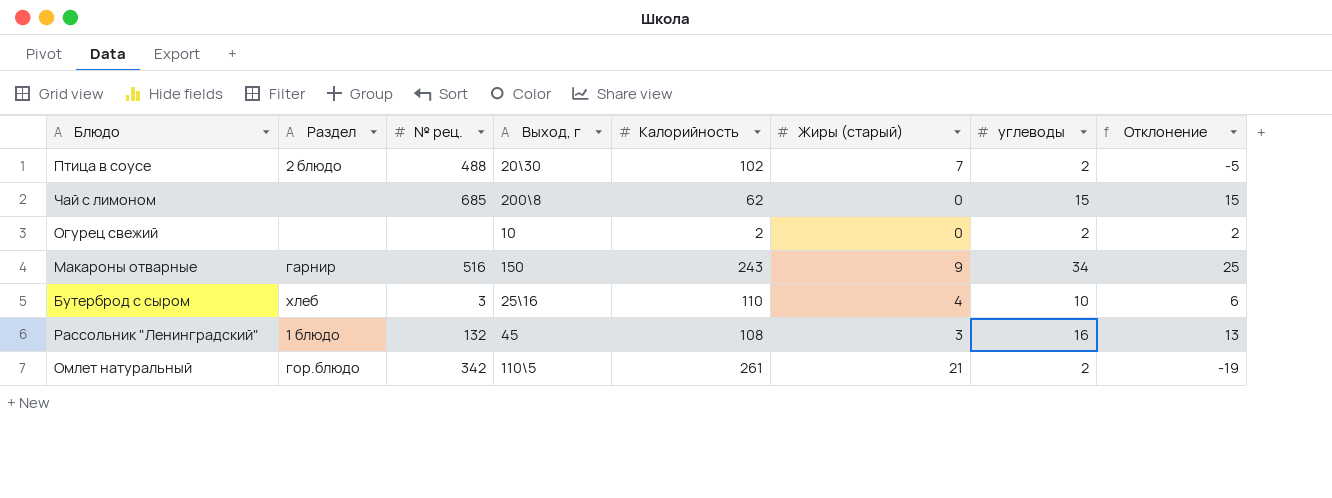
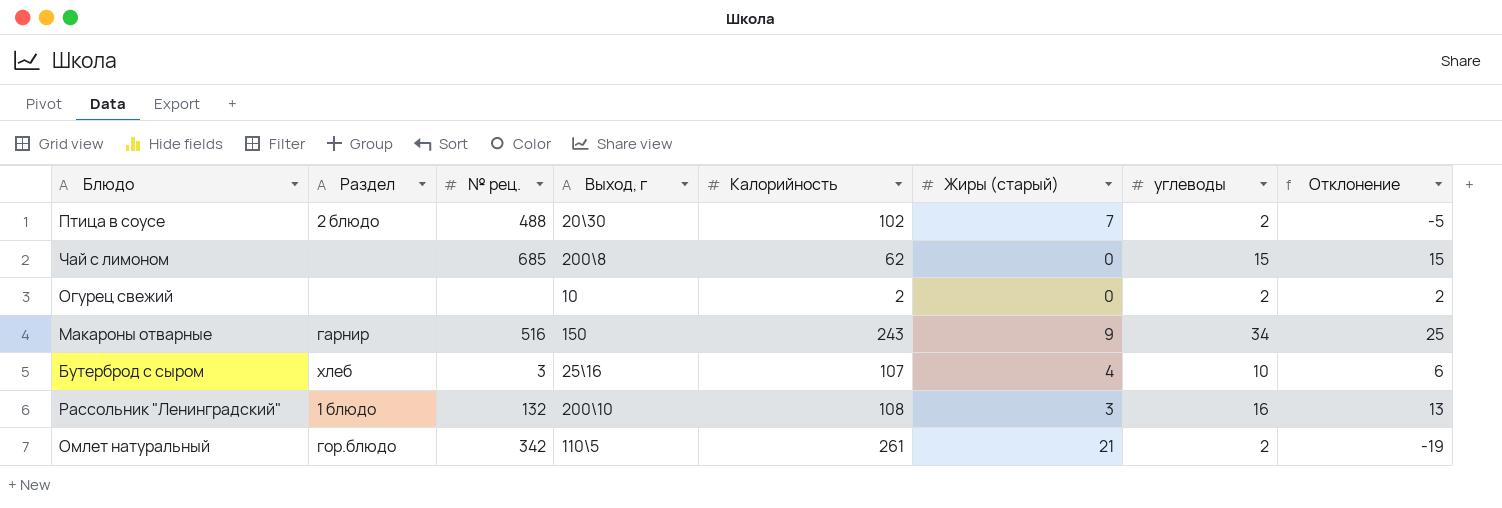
Бутерброд с сыром | Калорийность: 110 -> 107
Рассольник "Ленинградский" | Выход, г: 45 -> 200\10

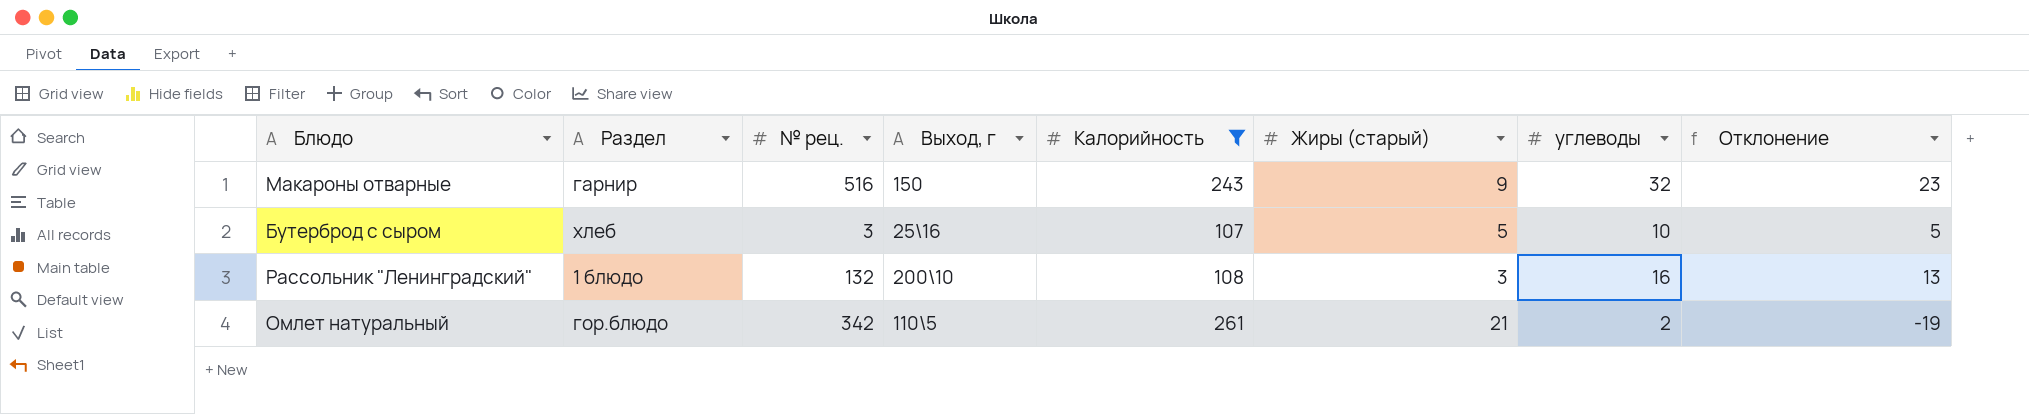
filter: none -> Калорийность >= 107
Макароны отварные | углеводы: 34 -> 32
Макароны отварные | Отклонение: 25 -> 23
Бутерброд с сыром | Жиры (старый): 4 -> 5
Бутерброд с сыром | Отклонение: 6 -> 5

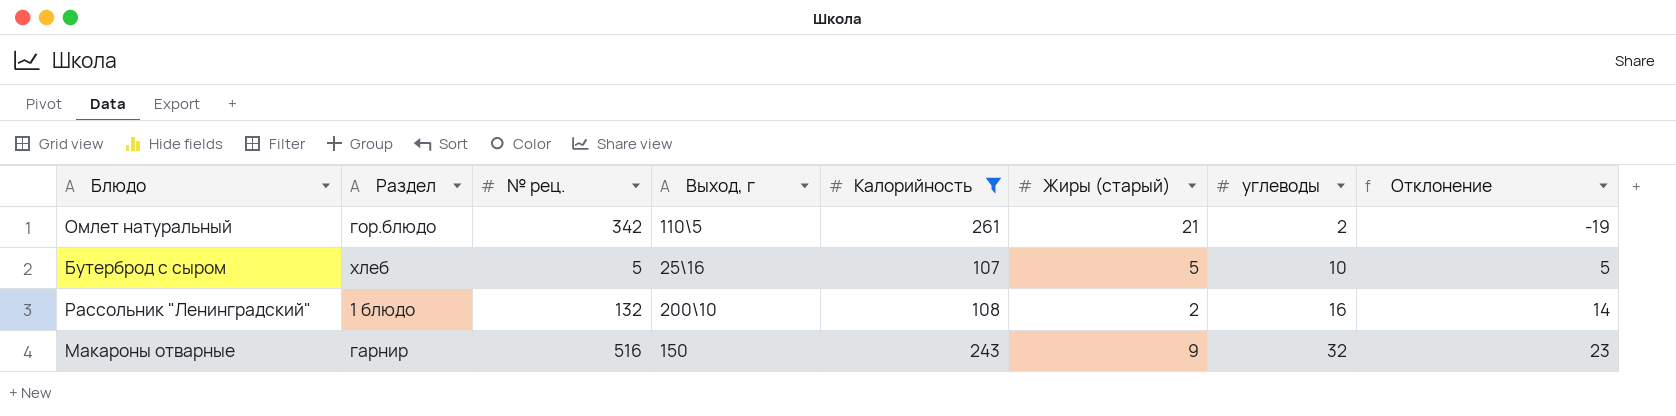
row order: none -> углеводы ascending
Бутерброд с сыром | № рец.: 3 -> 5
Рассольник "Ленинградский" | Жиры (старый): 3 -> 2
Рассольник "Ленинградский" | Отклонение: 13 -> 14

